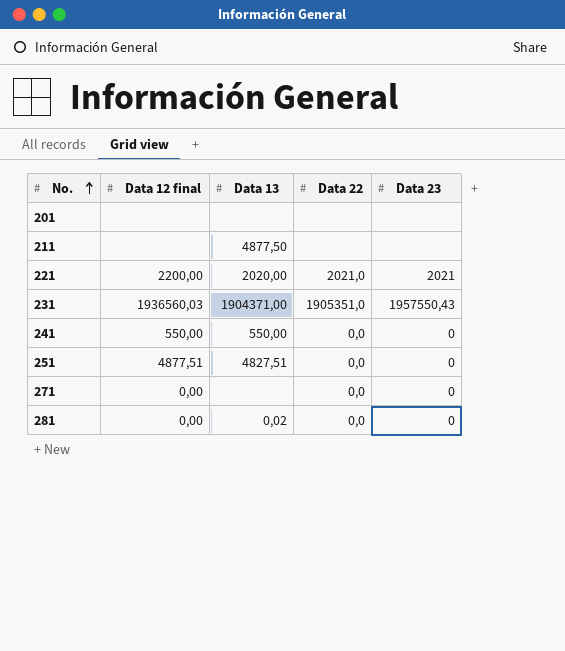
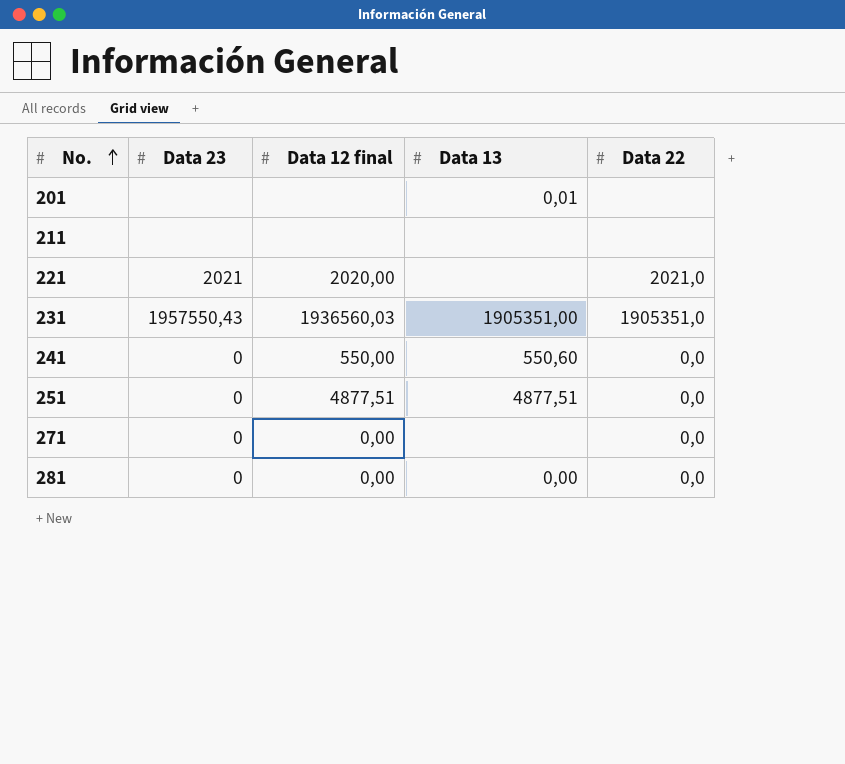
column Data 23 | position: 5 -> 2
201 | Data 13: none -> 0,01
211 | Data 13: 4877,50 -> none
221 | Data 12 final: 2200,00 -> 2020,00
221 | Data 13: 2020,00 -> none
231 | Data 13: 1904371,00 -> 1905351,00
241 | Data 13: 550,00 -> 550,60
251 | Data 13: 4827,51 -> 4877,51
281 | Data 13: 0,02 -> 0,00

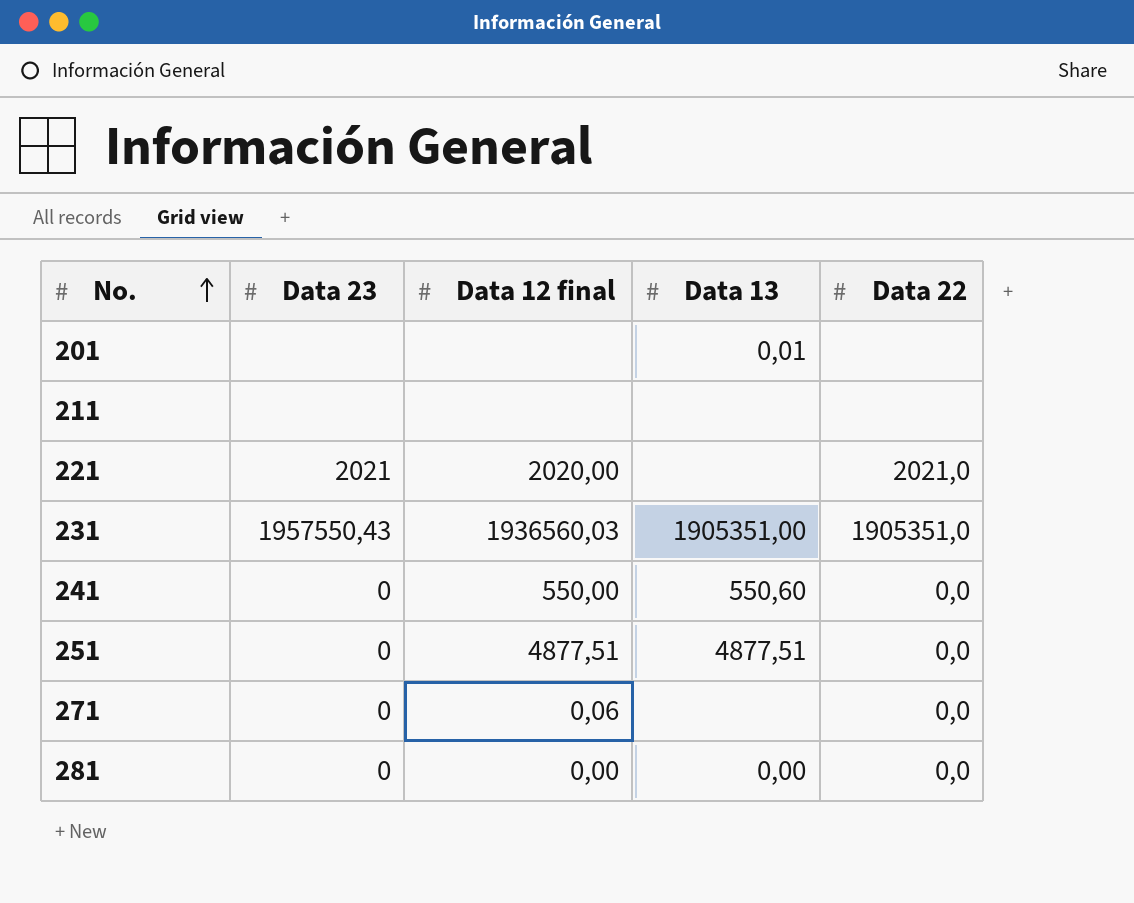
271 | Data 12 final: 0,00 -> 0,06

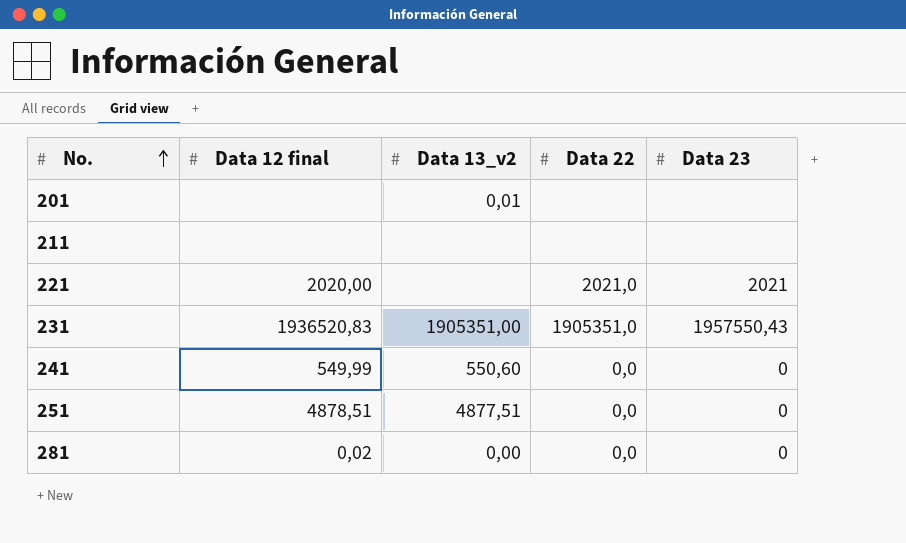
column name: Data 13 -> Data 13_v2
column Data 23 | position: 2 -> 5
row 271: 0 | 0,06 | none | 0,0 -> none
231 | Data 12 final: 1936560,03 -> 1936520,83
241 | Data 12 final: 550,00 -> 549,99
251 | Data 12 final: 4877,51 -> 4878,51
281 | Data 12 final: 0,00 -> 0,02

